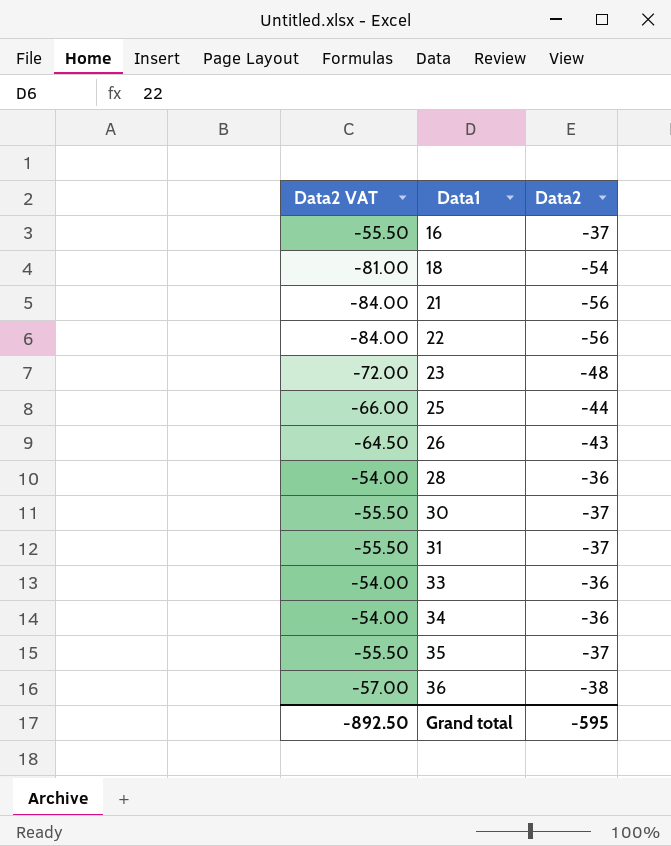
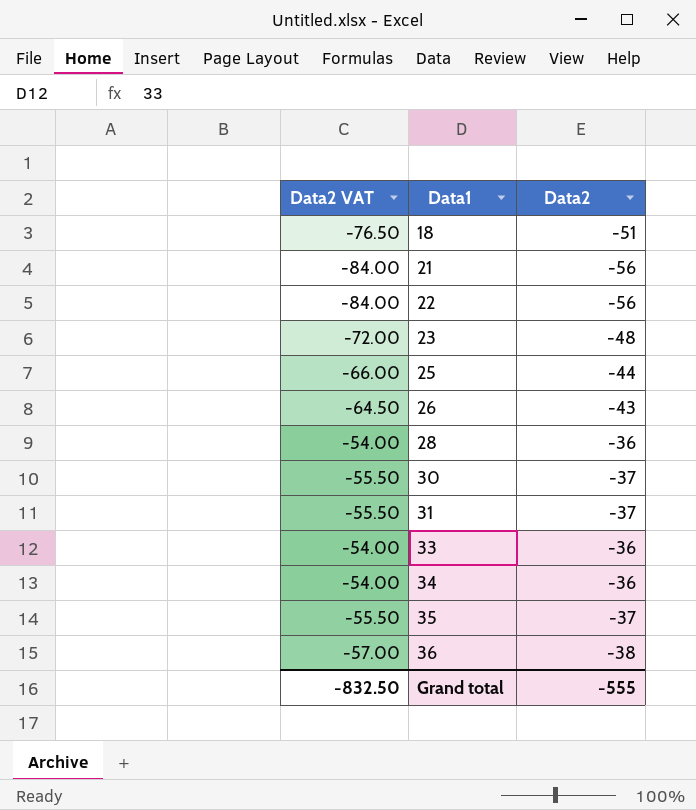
row 16: -55.50 | -37 -> none
18 | Data2 VAT: -81.00 -> -76.50
18 | Data2: -54 -> -51
Grand total | Data2 VAT: -892.50 -> -832.50
Grand total | Data2: -595 -> -555

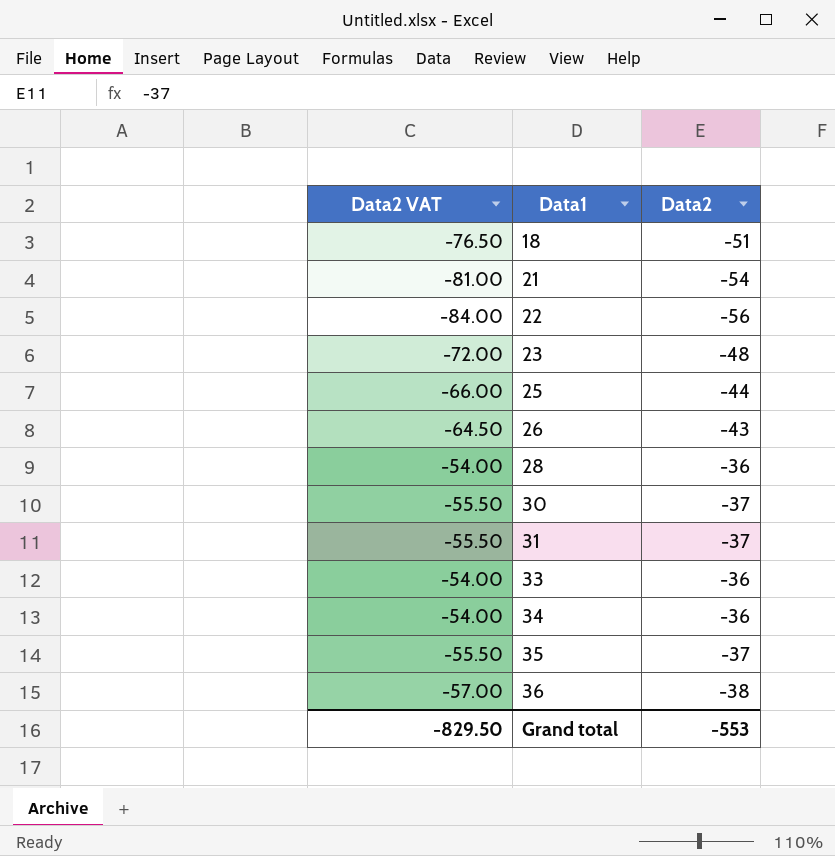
21 | Data2 VAT: -84.00 -> -81.00
21 | Data2: -56 -> -54
Grand total | Data2 VAT: -832.50 -> -829.50
Grand total | Data2: -555 -> -553

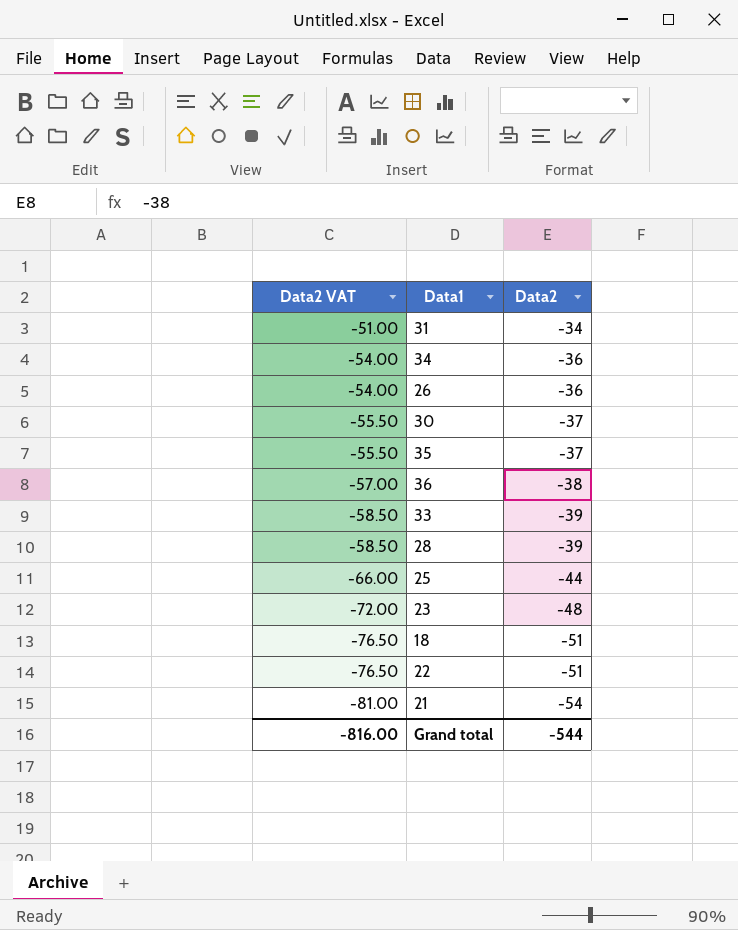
row order: Data1 ascending -> Data2 VAT descending
31 | Data2 VAT: -55.50 -> -51.00
31 | Data2: -37 -> -34
26 | Data2 VAT: -64.50 -> -54.00
26 | Data2: -43 -> -36
33 | Data2 VAT: -54.00 -> -58.50
33 | Data2: -36 -> -39
28 | Data2 VAT: -54.00 -> -58.50
28 | Data2: -36 -> -39
22 | Data2 VAT: -84.00 -> -76.50
22 | Data2: -56 -> -51
Grand total | Data2 VAT: -829.50 -> -816.00
Grand total | Data2: -553 -> -544

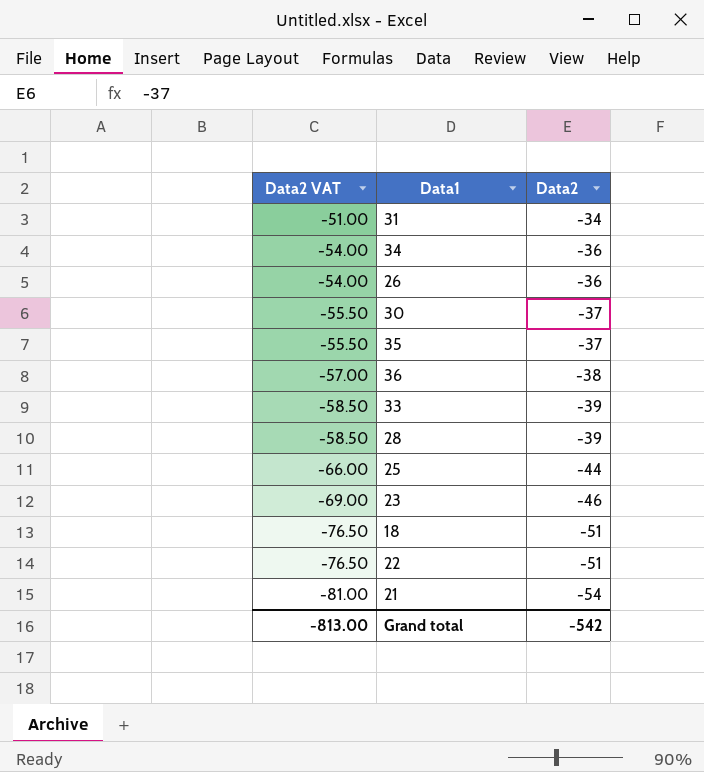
23 | Data2 VAT: -72.00 -> -69.00
23 | Data2: -48 -> -46
Grand total | Data2 VAT: -816.00 -> -813.00
Grand total | Data2: -544 -> -542

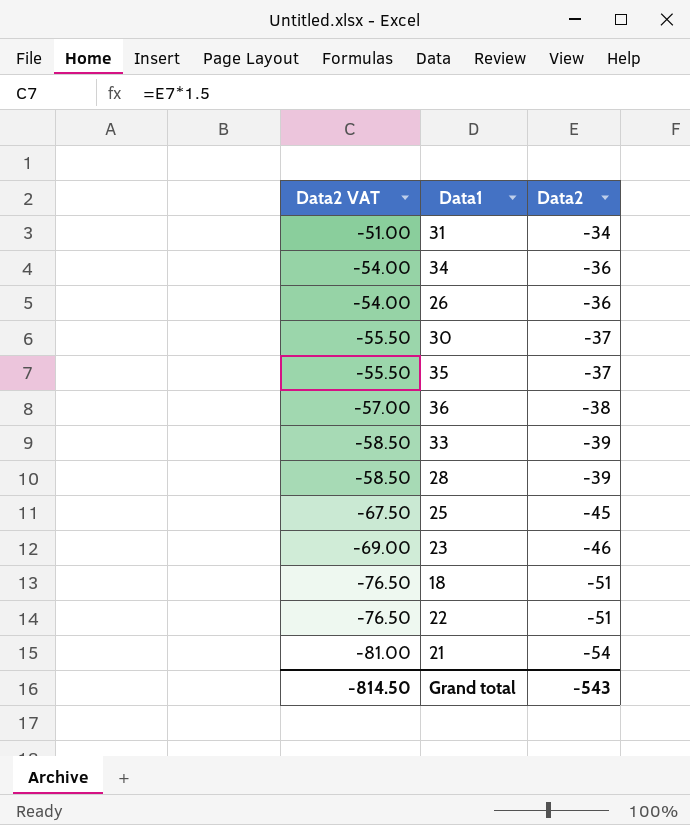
25 | Data2 VAT: -66.00 -> -67.50
25 | Data2: -44 -> -45
Grand total | Data2 VAT: -813.00 -> -814.50
Grand total | Data2: -542 -> -543

